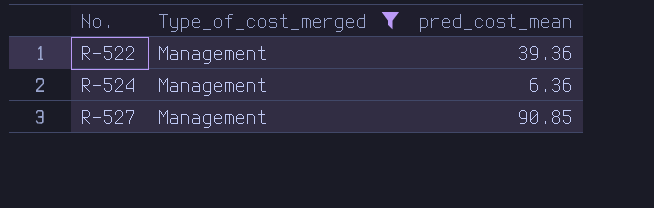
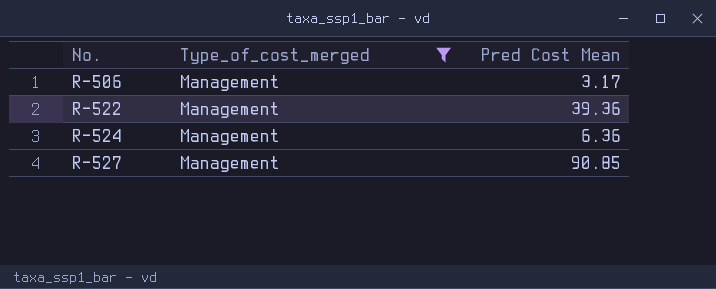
column name: pred_cost_mean -> Pred Cost Mean
row R-506: none -> Management | 3.17

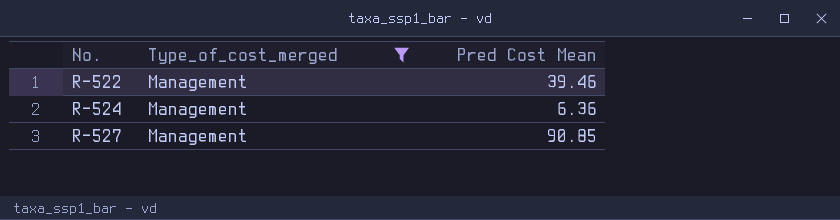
row R-506: Management | 3.17 -> none
R-522 | Pred Cost Mean: 39.36 -> 39.46

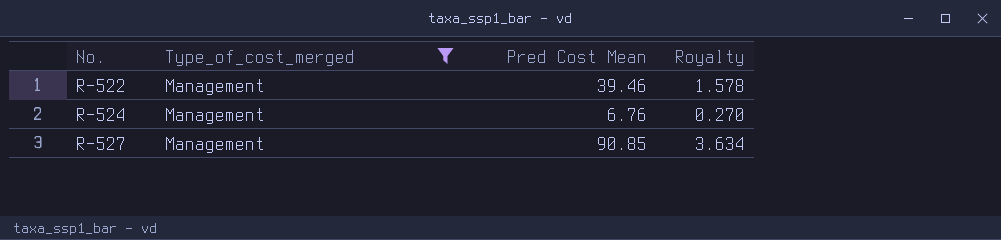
column Royalty | formula: none -> [Pred Cost Mean] * 0.04
R-524 | Pred Cost Mean: 6.36 -> 6.76

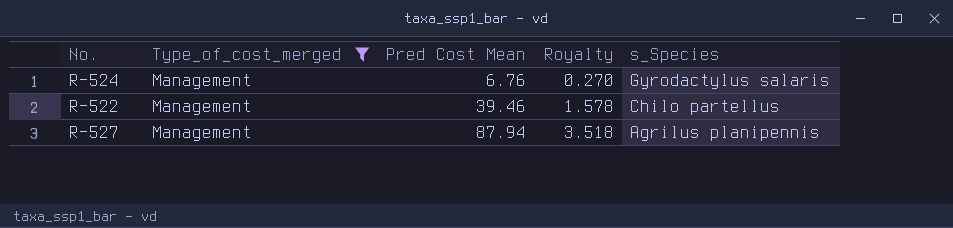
row order: No. ascending -> Pred Cost Mean ascending
column s_Species | position: none -> 5
R-527 | Pred Cost Mean: 90.85 -> 87.94
R-527 | Royalty: 3.634 -> 3.518

